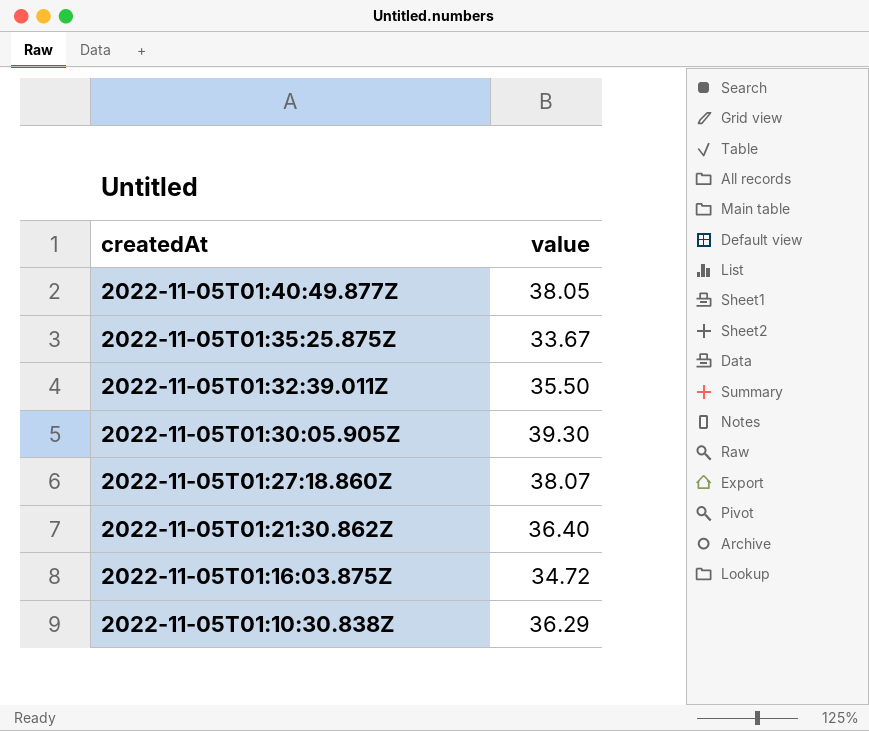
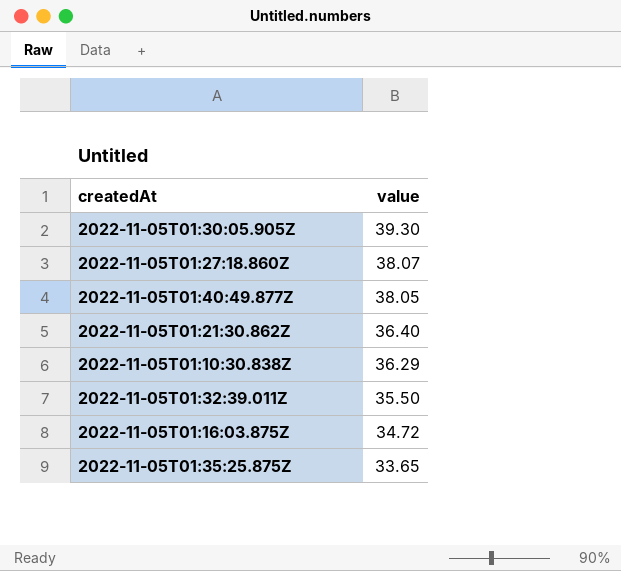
row order: createdAt descending -> value descending
2022-11-05T01:35:25.875Z | value: 33.67 -> 33.65

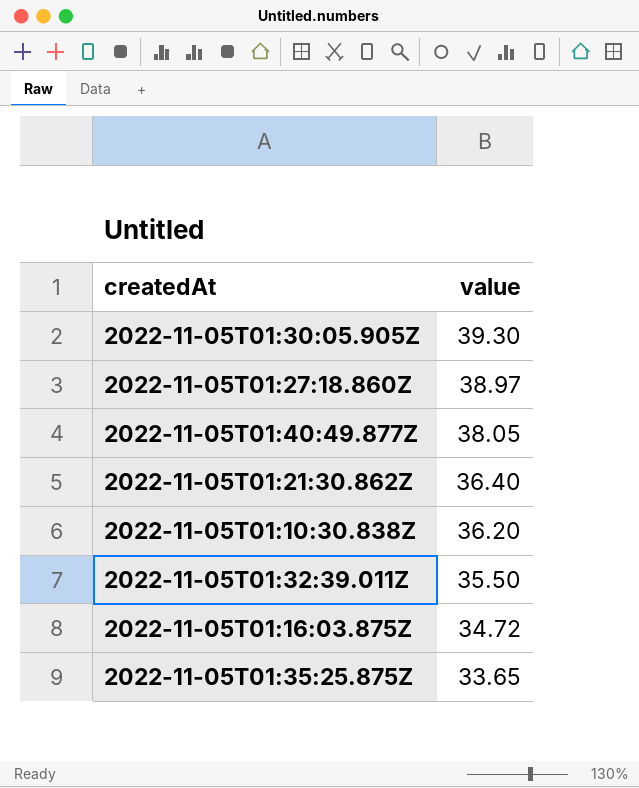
2022-11-05T01:27:18.860Z | value: 38.07 -> 38.97
2022-11-05T01:10:30.838Z | value: 36.29 -> 36.20

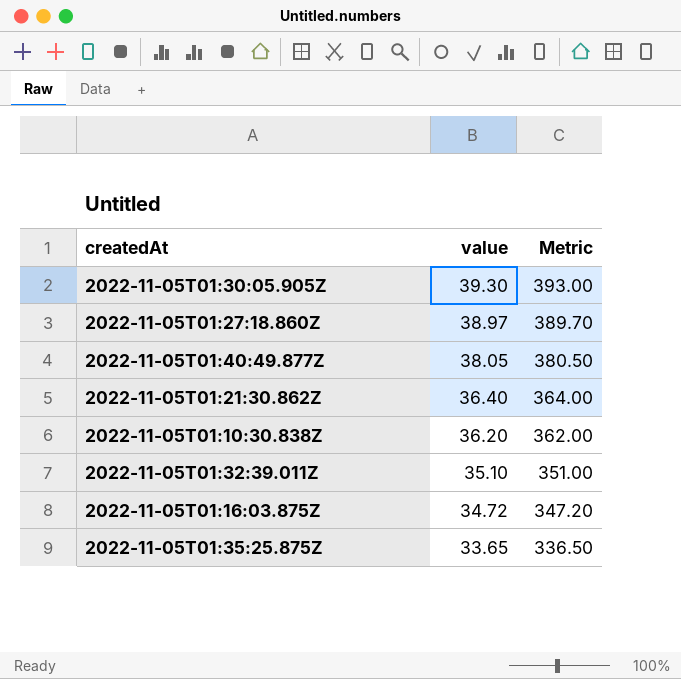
column Metric | formula: none -> [value] * 10
2022-11-05T01:32:39.011Z | value: 35.50 -> 35.10

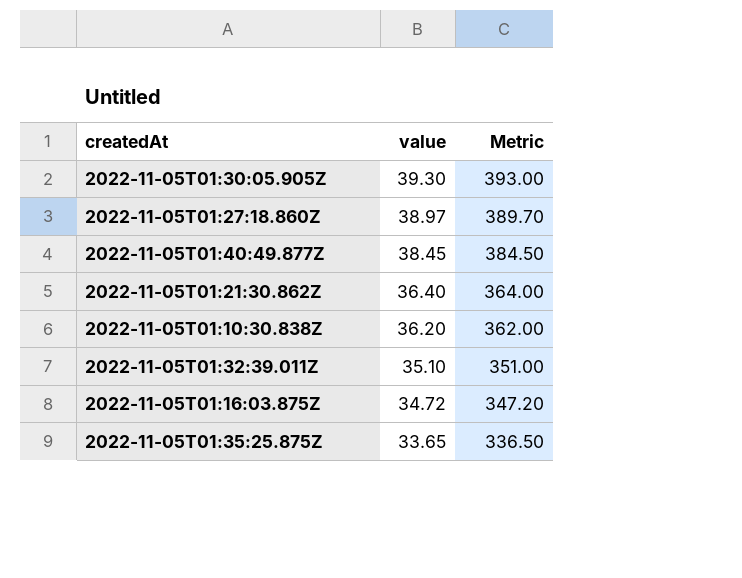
2022-11-05T01:40:49.877Z | value: 38.05 -> 38.45
2022-11-05T01:40:49.877Z | Metric: 380.50 -> 384.50

